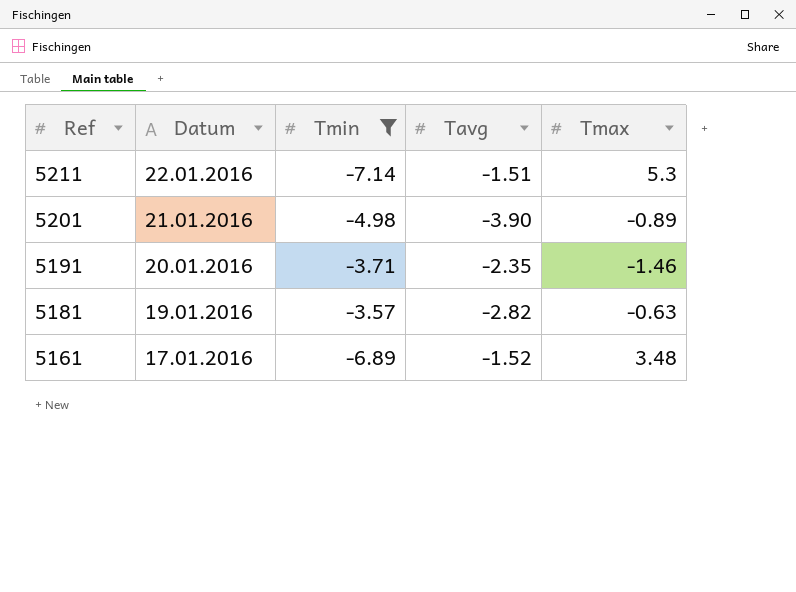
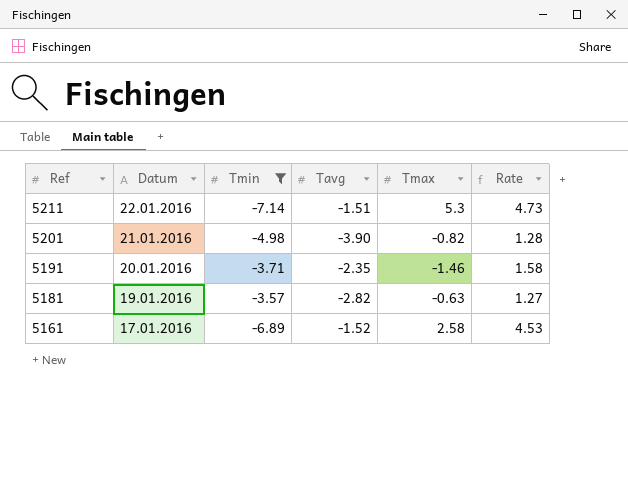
column Rate | formula: none -> [Tmin] / [Tavg]
5201 | Tmax: -0.89 -> -0.82
5161 | Tmax: 3.48 -> 2.58

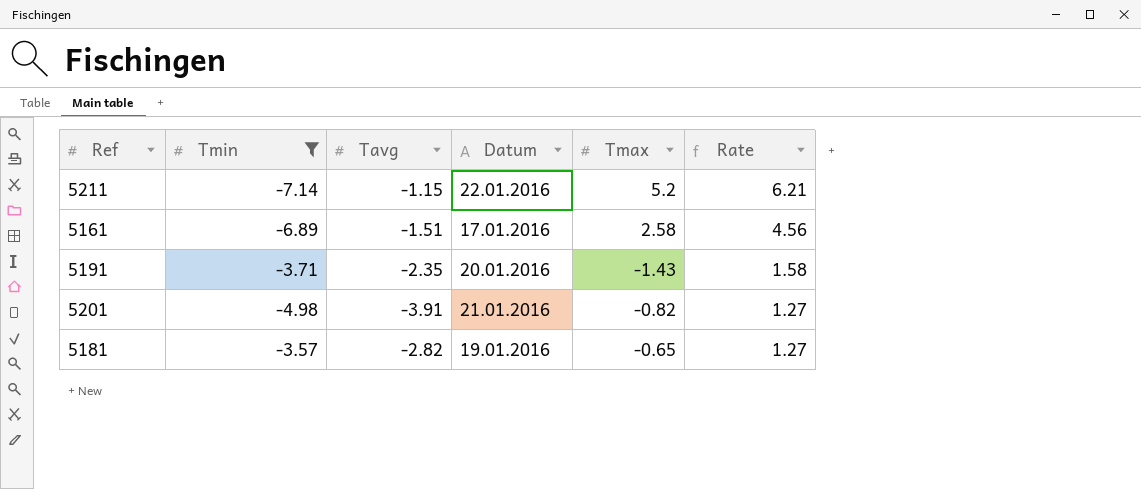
row order: Ref descending -> Rate descending
column Datum | position: 2 -> 4
5211 | Tavg: -1.51 -> -1.15
5211 | Tmax: 5.3 -> 5.2
5211 | Rate: 4.73 -> 6.21
5161 | Tavg: -1.52 -> -1.51
5161 | Rate: 4.53 -> 4.56
5191 | Tmax: -1.46 -> -1.43
5201 | Tavg: -3.90 -> -3.91
5201 | Rate: 1.28 -> 1.27
5181 | Tmax: -0.63 -> -0.65

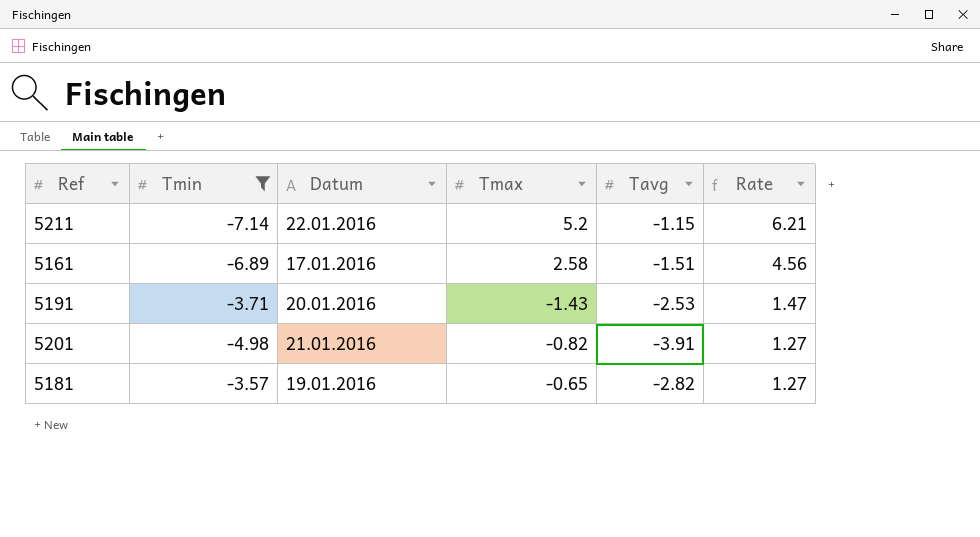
column Tavg | position: 3 -> 5
5191 | Tavg: -2.35 -> -2.53
5191 | Rate: 1.58 -> 1.47

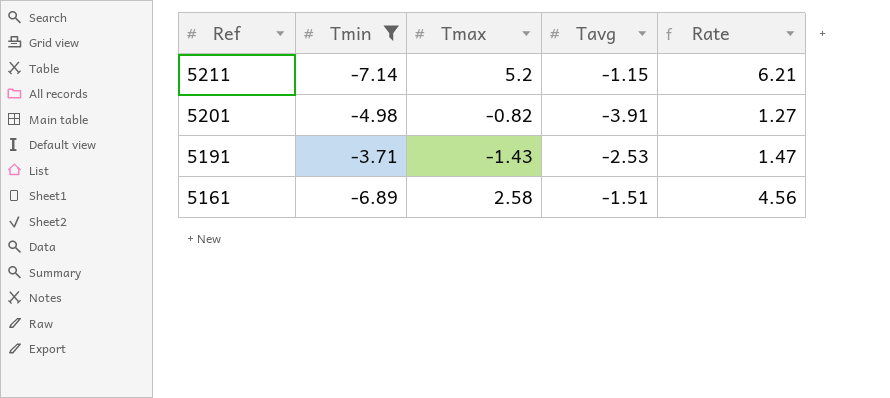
row order: Rate descending -> Ref descending
column Datum | position: 3 -> none
row 5181: -3.57 | 19.01.2016 | -0.65 | -2.82 | 1.27 -> none

